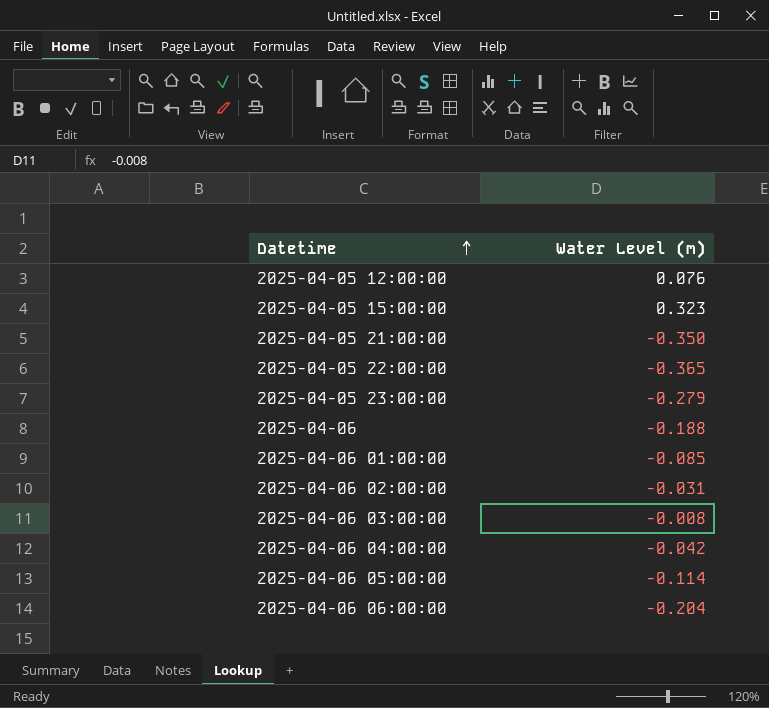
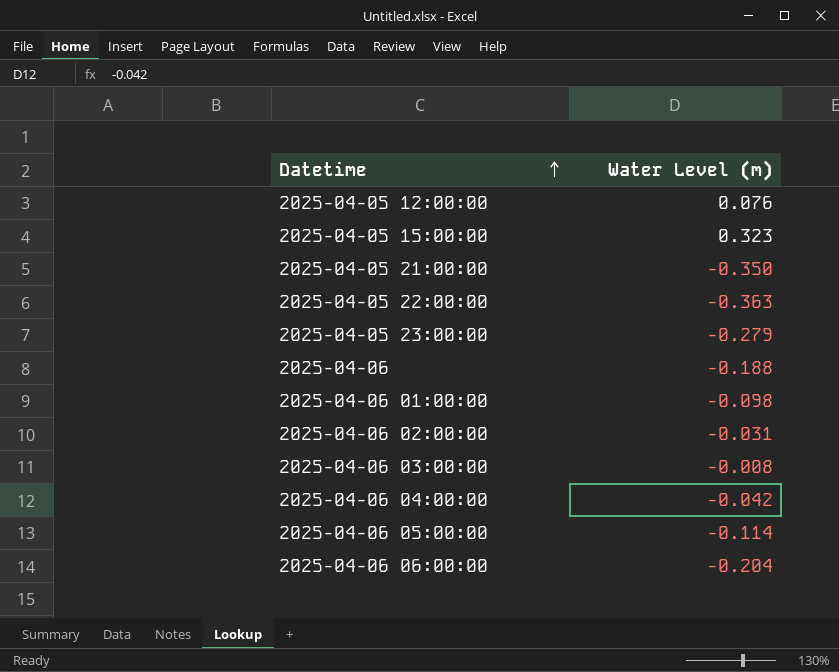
2025-04-05 22:00:00 | Water Level (m): -0.365 -> -0.363
2025-04-06 01:00:00 | Water Level (m): -0.085 -> -0.098

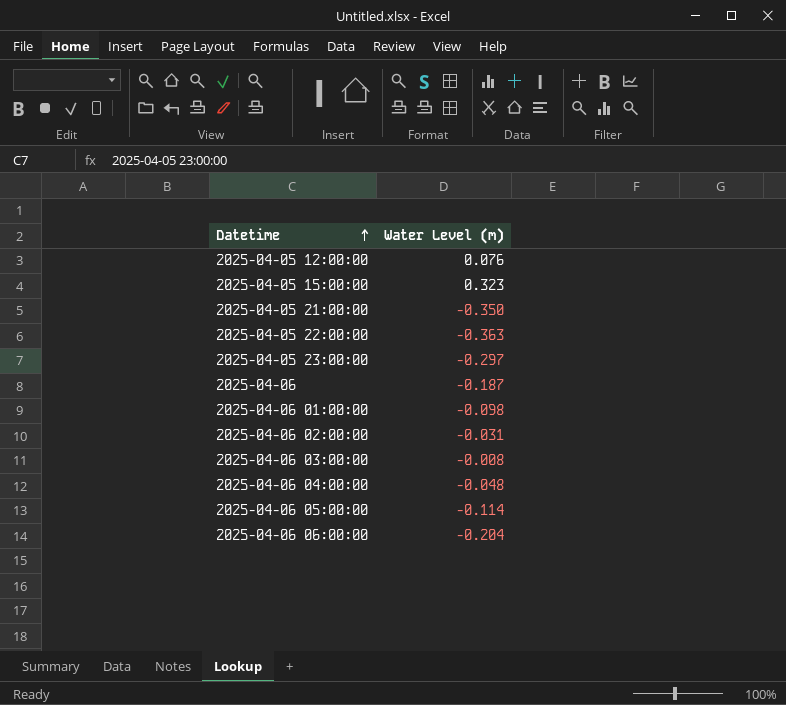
2025-04-05 23:00:00 | Water Level (m): -0.279 -> -0.297
2025-04-06 | Water Level (m): -0.188 -> -0.187
2025-04-06 04:00:00 | Water Level (m): -0.042 -> -0.048

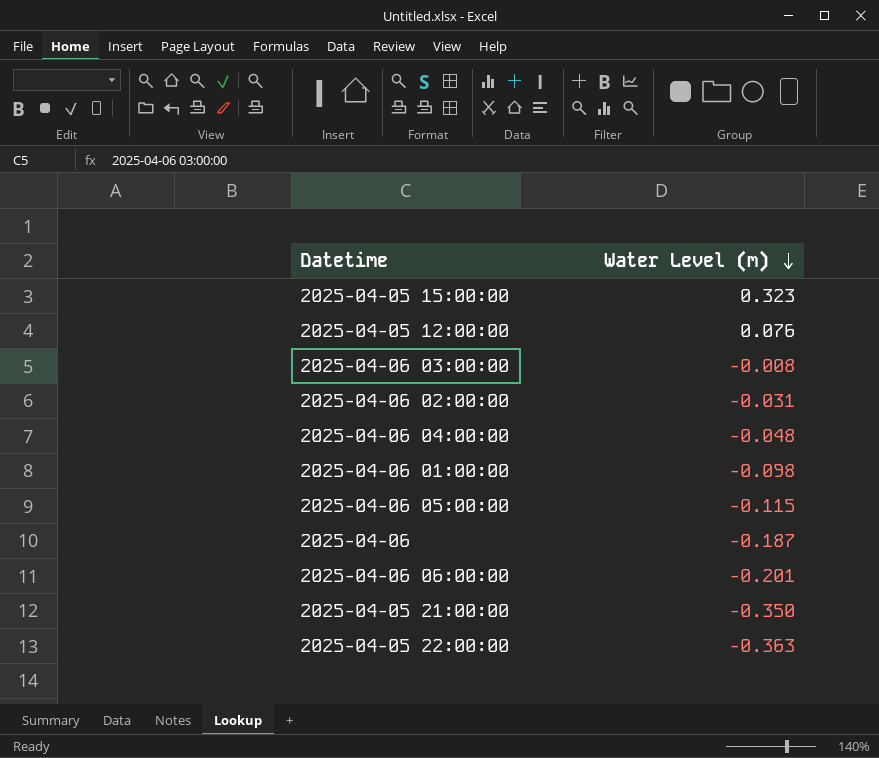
row order: Datetime ascending -> Water Level (m) descending
row 2025-04-05 23:00:00: -0.297 -> none
2025-04-06 05:00:00 | Water Level (m): -0.114 -> -0.115
2025-04-06 06:00:00 | Water Level (m): -0.204 -> -0.201

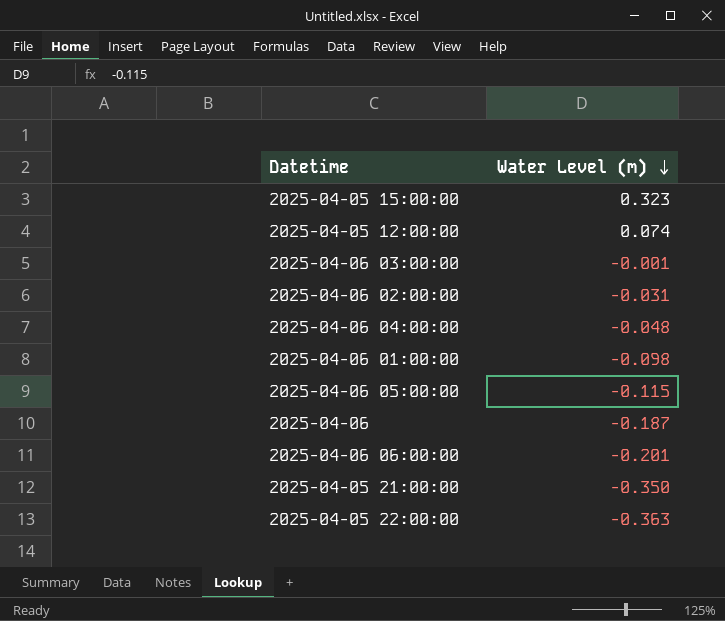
2025-04-05 12:00:00 | Water Level (m): 0.076 -> 0.074
2025-04-06 03:00:00 | Water Level (m): -0.008 -> -0.001

